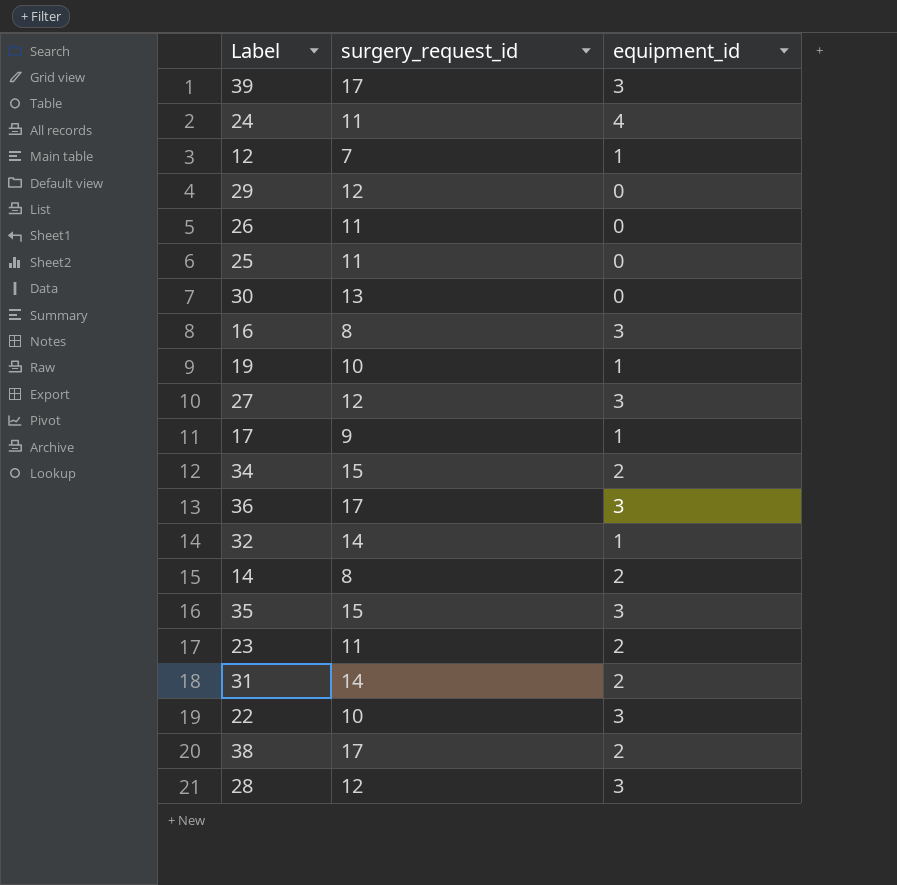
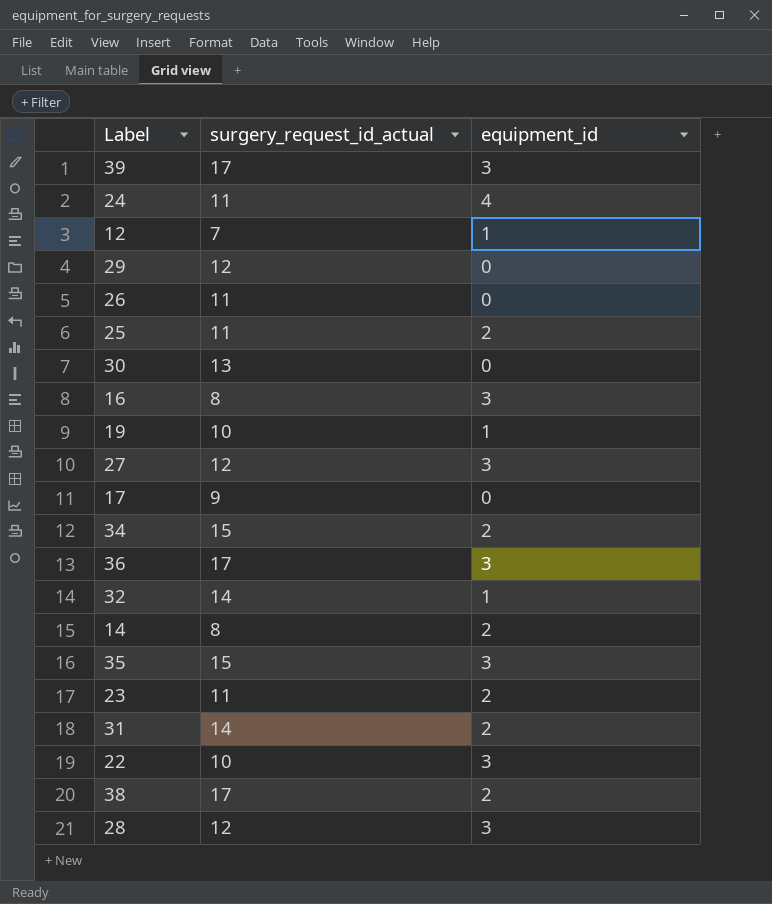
column name: surgery_request_id -> surgery_request_id_actual
25 | equipment_id: 0 -> 2
17 | equipment_id: 1 -> 0

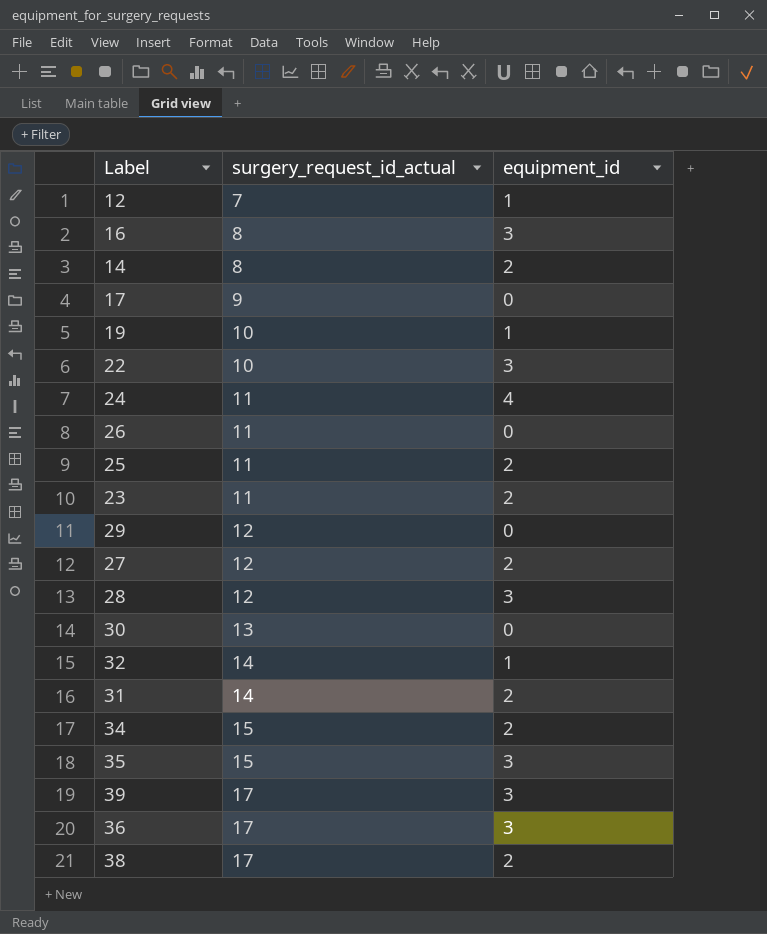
row order: none -> surgery_request_id_actual ascending
27 | equipment_id: 3 -> 2

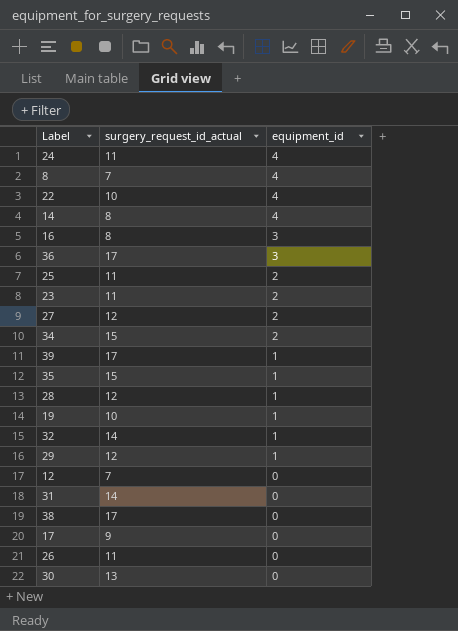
row order: surgery_request_id_actual ascending -> equipment_id descending
row 8: none -> 7 | 4
22 | equipment_id: 3 -> 4
14 | equipment_id: 2 -> 4
39 | equipment_id: 3 -> 1
35 | equipment_id: 3 -> 1
28 | equipment_id: 3 -> 1
29 | equipment_id: 0 -> 1
12 | equipment_id: 1 -> 0
31 | equipment_id: 2 -> 0
38 | equipment_id: 2 -> 0

